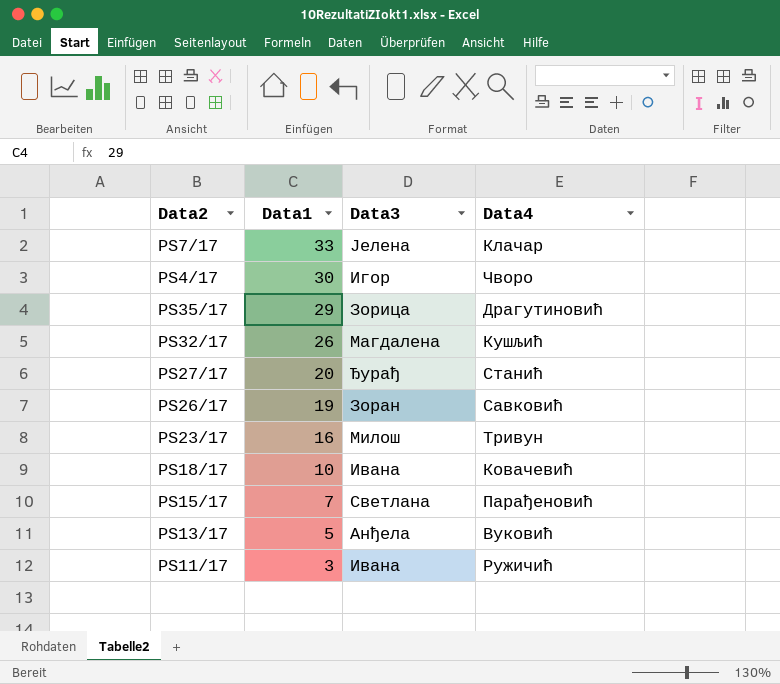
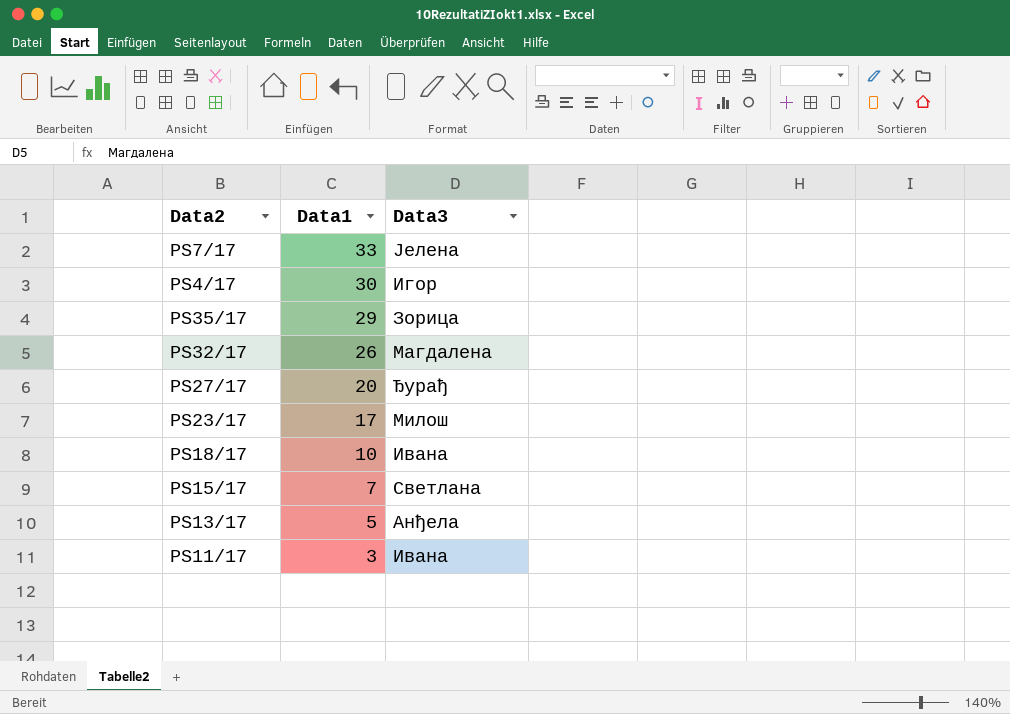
column Data4 | position: 4 -> none
row PS26/17: 19 | Зоран | Савковић -> none
PS23/17 | Data1: 16 -> 17

